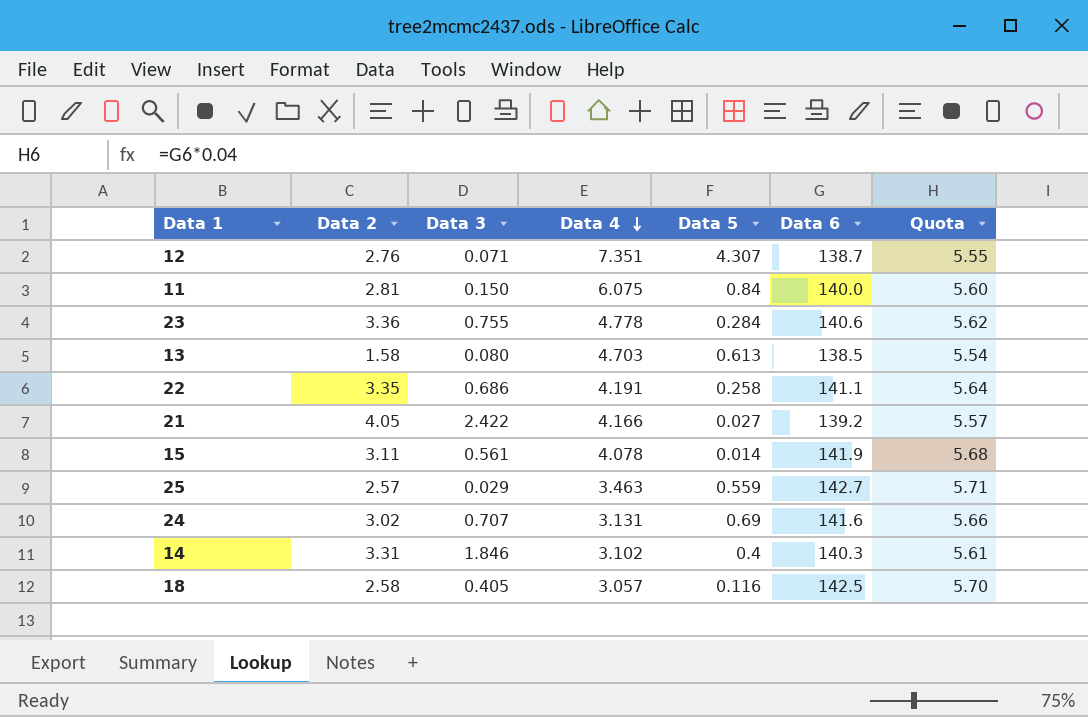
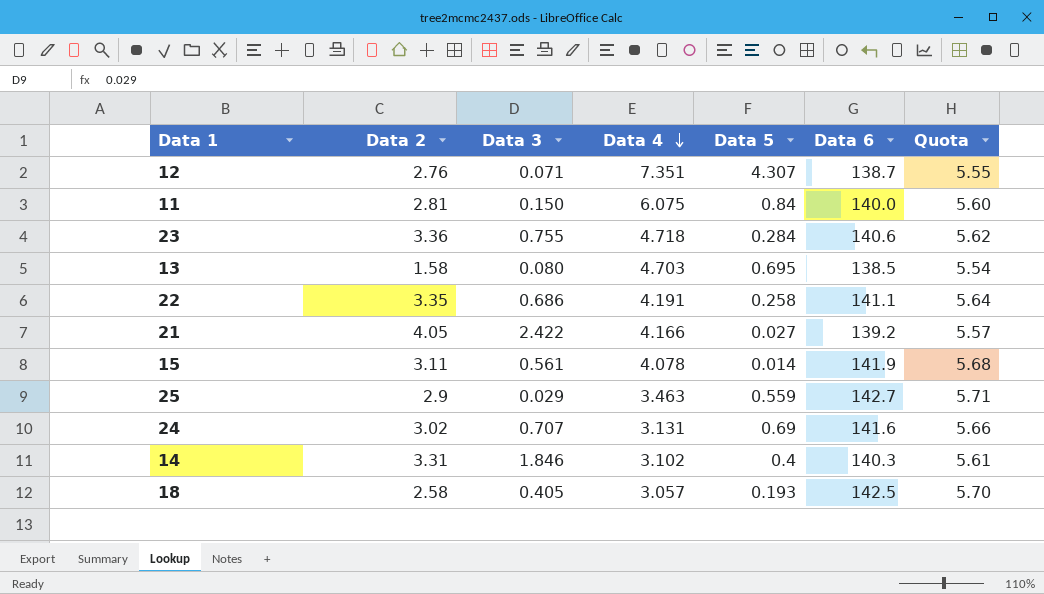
23 | Data 4: 4.778 -> 4.718
13 | Data 5: 0.613 -> 0.695
25 | Data 2: 2.57 -> 2.9
18 | Data 5: 0.116 -> 0.193

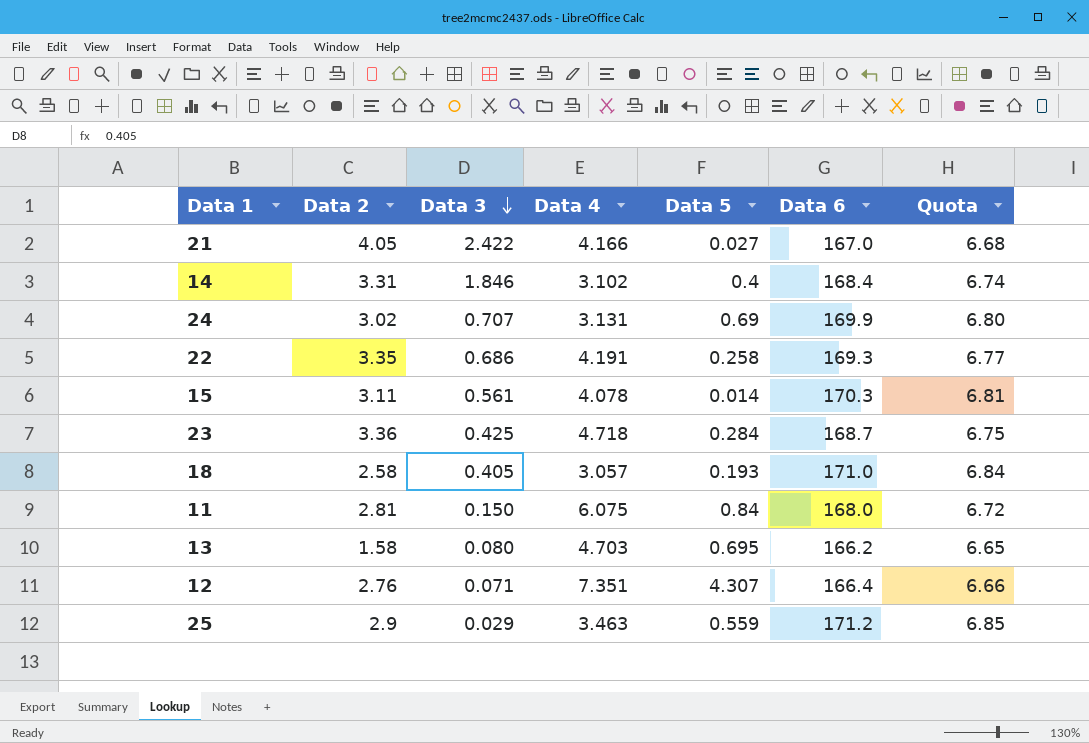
row order: Data 4 descending -> Data 3 descending
21 | Data 6: 139.2 -> 167.0
21 | Quota: 5.57 -> 6.68
14 | Data 6: 140.3 -> 168.4
14 | Quota: 5.61 -> 6.74
24 | Data 6: 141.6 -> 169.9
24 | Quota: 5.66 -> 6.80
22 | Data 6: 141.1 -> 169.3
22 | Quota: 5.64 -> 6.77
15 | Data 6: 141.9 -> 170.3
15 | Quota: 5.68 -> 6.81
23 | Data 3: 0.755 -> 0.425
23 | Data 6: 140.6 -> 168.7
23 | Quota: 5.62 -> 6.75
18 | Data 6: 142.5 -> 171.0
18 | Quota: 5.70 -> 6.84
11 | Data 6: 140.0 -> 168.0
11 | Quota: 5.60 -> 6.72
13 | Data 6: 138.5 -> 166.2
13 | Quota: 5.54 -> 6.65
12 | Data 6: 138.7 -> 166.4
12 | Quota: 5.55 -> 6.66
25 | Data 6: 142.7 -> 171.2
25 | Quota: 5.71 -> 6.85

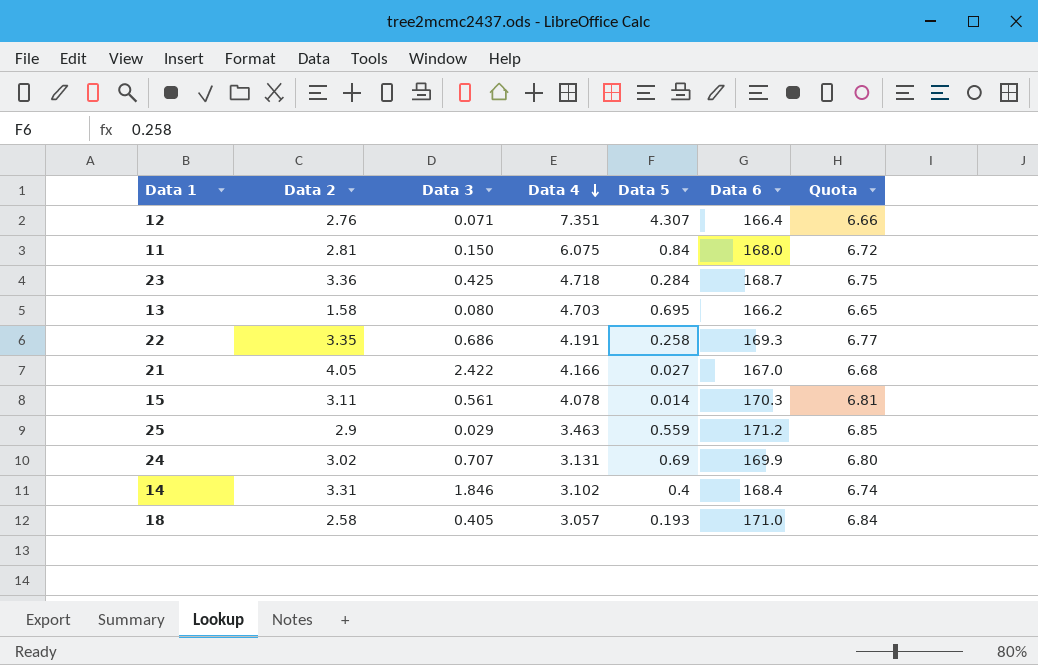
row order: Data 3 descending -> Data 4 descending

